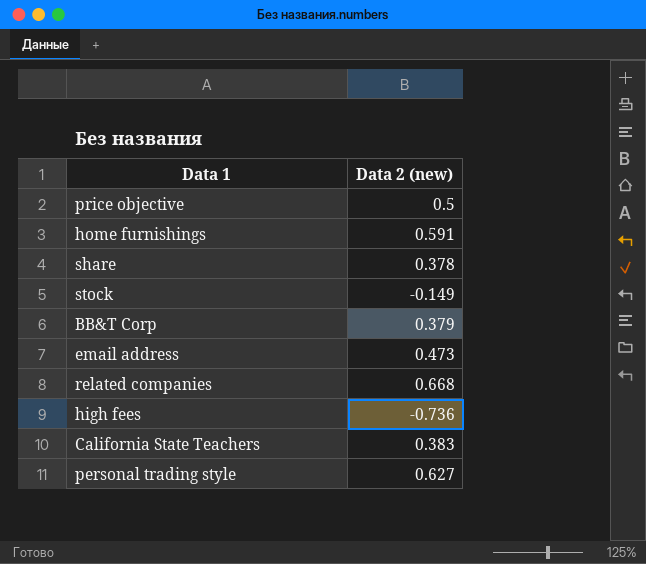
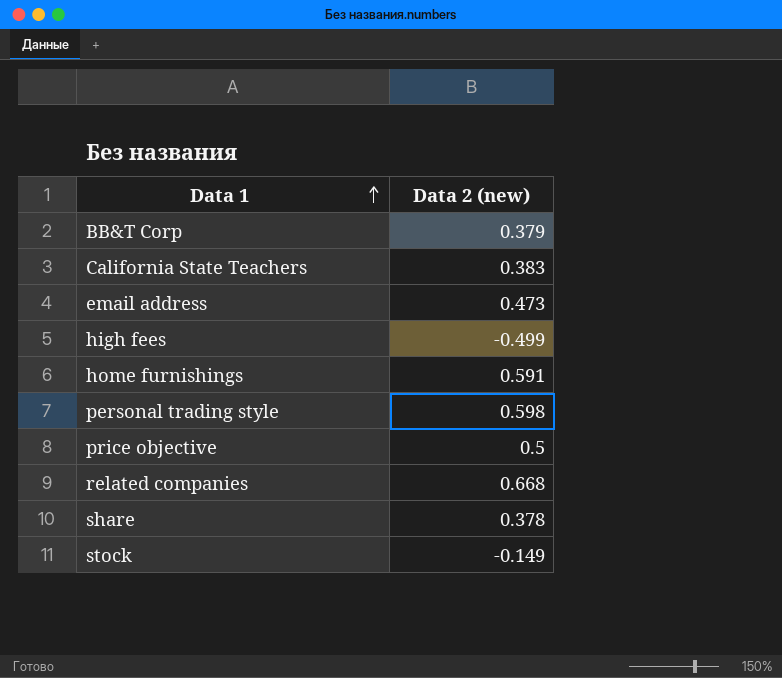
row order: none -> Data 1 ascending
high fees | Data 2 (new): -0.736 -> -0.499
personal trading style | Data 2 (new): 0.627 -> 0.598

